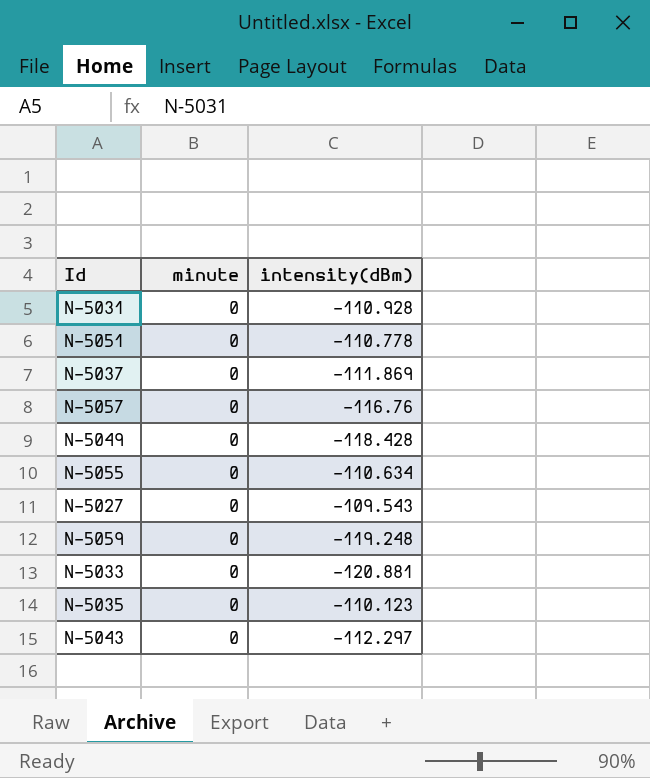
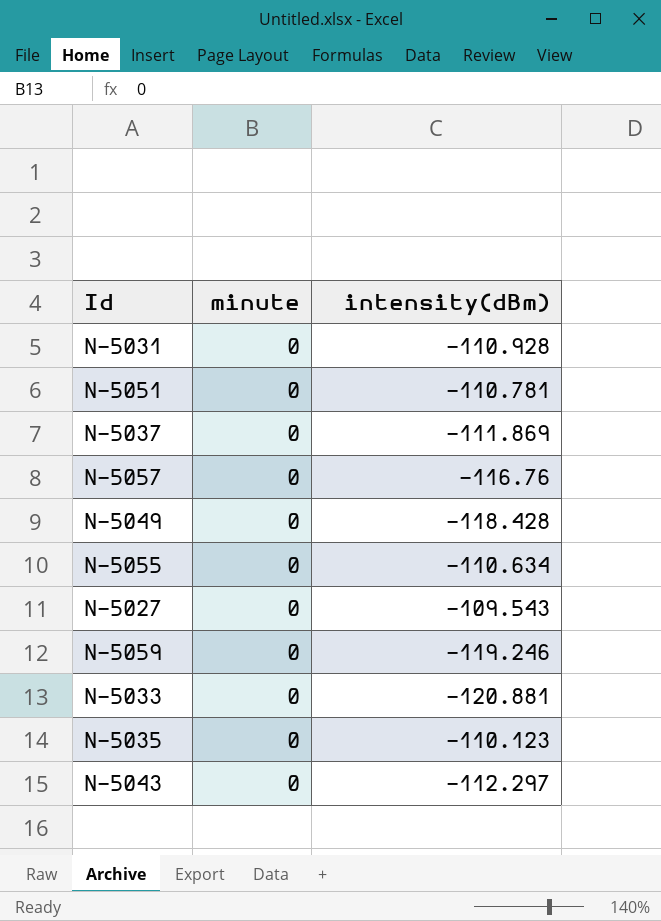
N-5051 | intensity(dBm): -110.778 -> -110.781
N-5059 | intensity(dBm): -119.248 -> -119.246

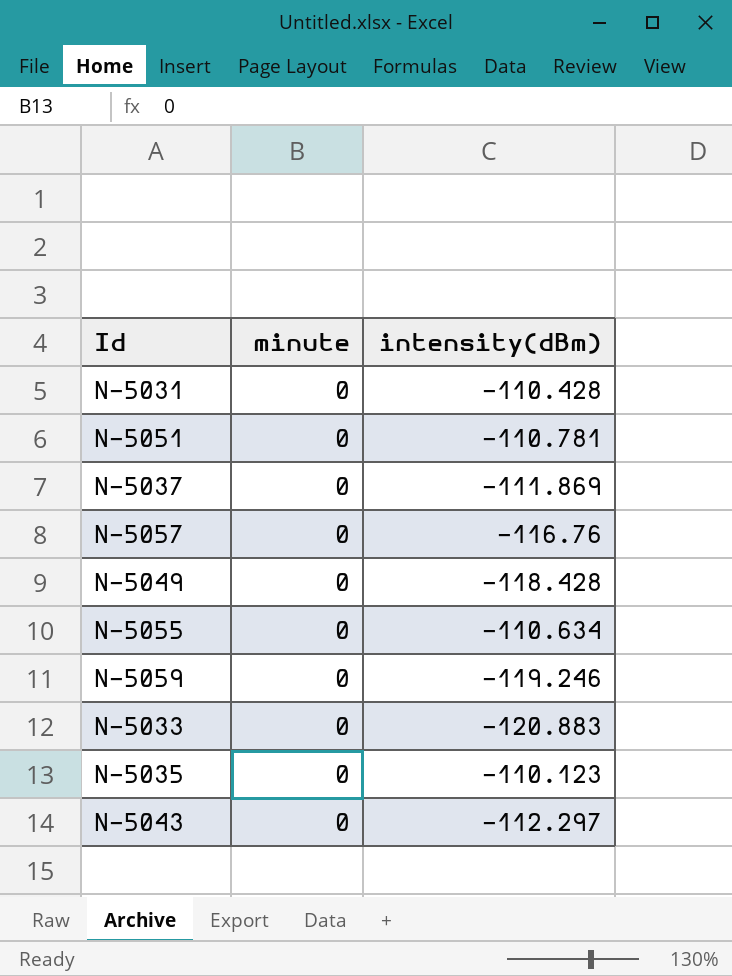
row N-5027: 0 | -109.543 -> none
N-5031 | intensity(dBm): -110.928 -> -110.428
N-5033 | intensity(dBm): -120.881 -> -120.883

